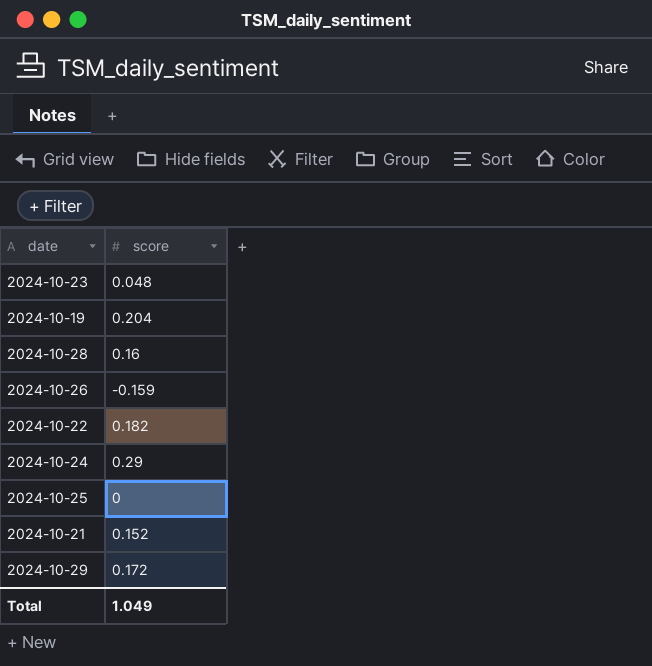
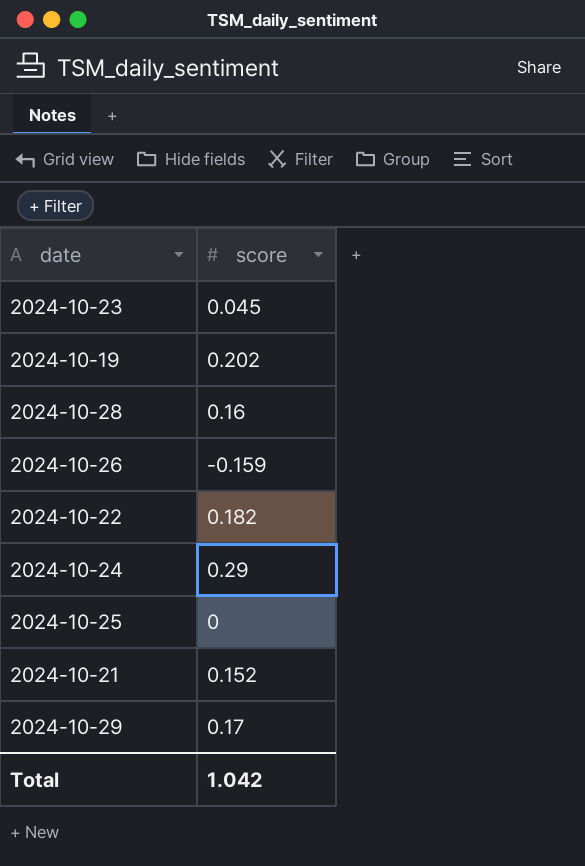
2024-10-23 | score: 0.048 -> 0.045
2024-10-19 | score: 0.204 -> 0.202
2024-10-29 | score: 0.172 -> 0.17
Total | score: 1.049 -> 1.042

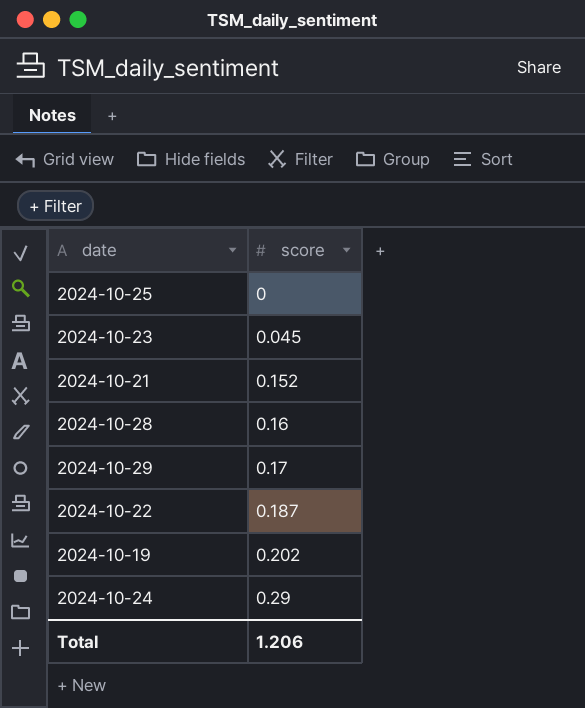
row order: none -> score ascending
row 2024-10-26: -0.159 -> none
2024-10-22 | score: 0.182 -> 0.187
Total | score: 1.042 -> 1.206

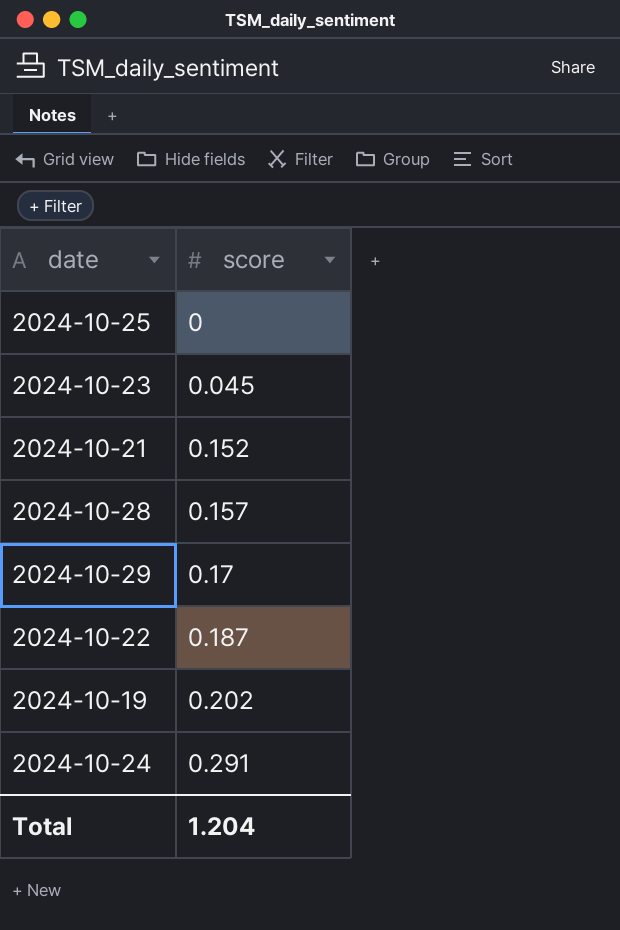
2024-10-28 | score: 0.16 -> 0.157
2024-10-24 | score: 0.29 -> 0.291
Total | score: 1.206 -> 1.204

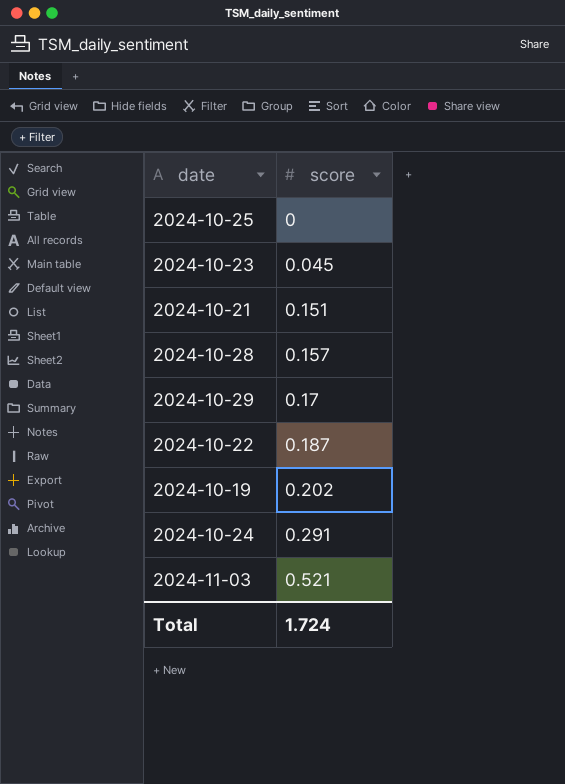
2024-10-21 | score: 0.152 -> 0.151
row 2024-11-03: none -> 0.521
Total | score: 1.204 -> 1.724

